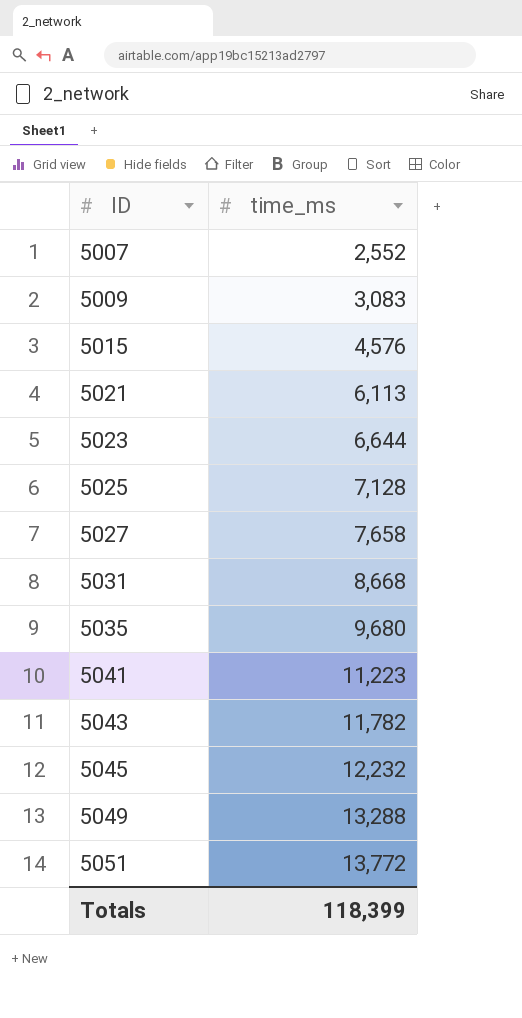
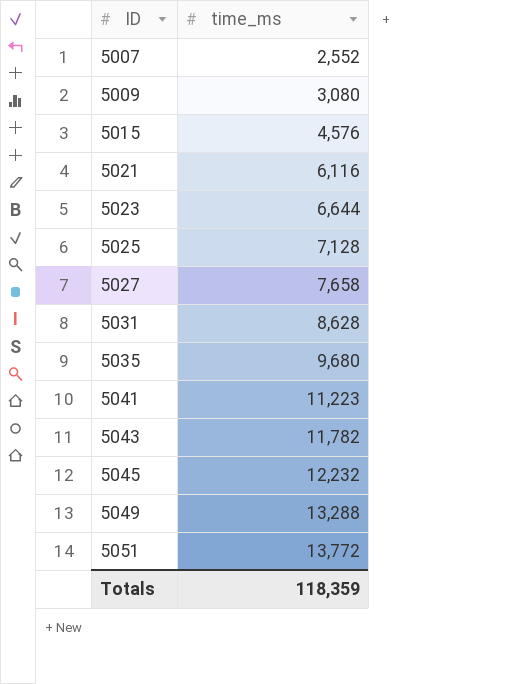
5009 | time_ms: 3,083 -> 3,080
5021 | time_ms: 6,113 -> 6,116
5031 | time_ms: 8,668 -> 8,628
Totals | time_ms: 118,399 -> 118,359

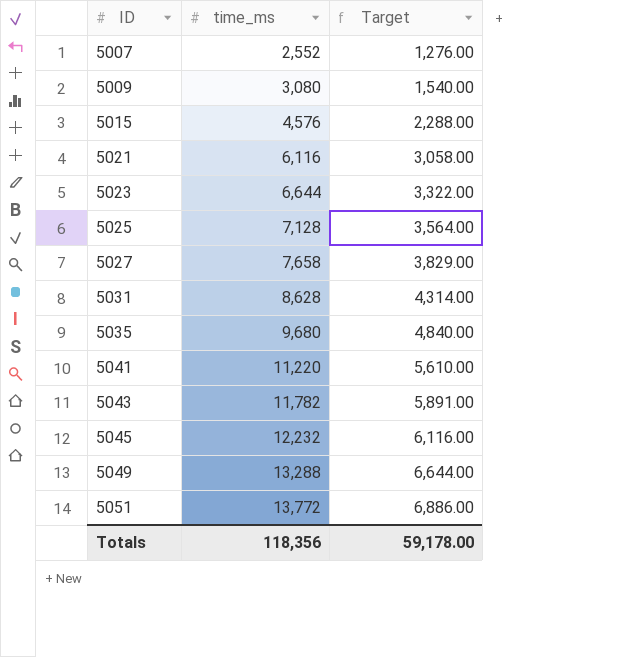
column Target | formula: none -> [time_ms] * 0.5
5041 | time_ms: 11,223 -> 11,220
Totals | time_ms: 118,359 -> 118,356

